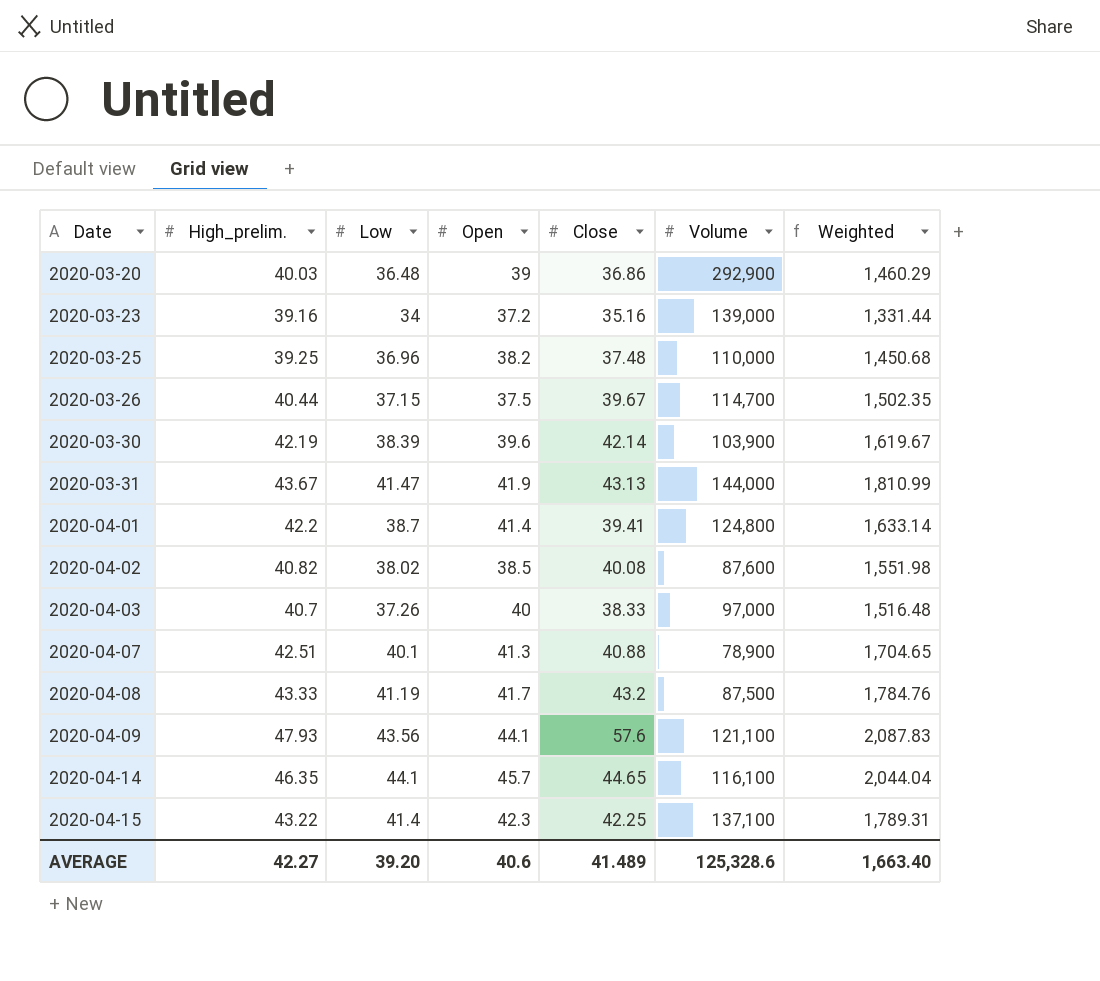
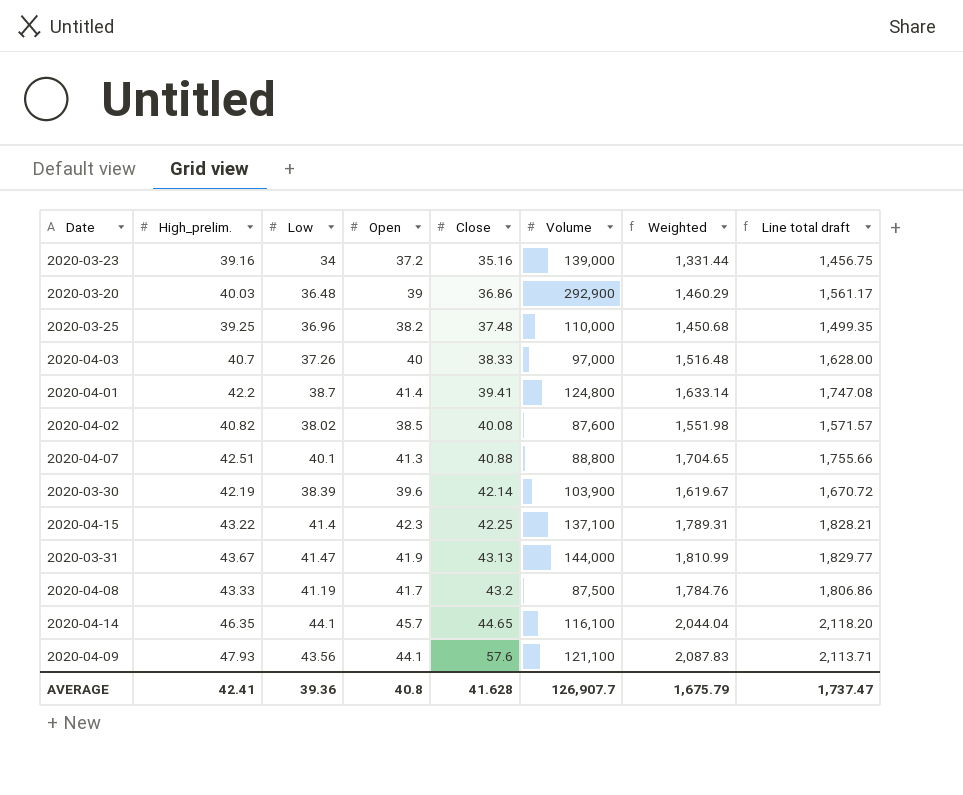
row order: Date ascending -> Close ascending
column Line total draft | formula: none -> [High_prelim.] * [Open]
row 2020-03-26: 40.44 | 37.15 | 37.5 | 39.67 | 114,700 | 1,502.35 -> none
2020-04-07 | Volume: 78,900 -> 88,800
AVERAGE | High_prelim.: 42.27 -> 42.41
AVERAGE | Low: 39.20 -> 39.36
AVERAGE | Open: 40.6 -> 40.8
AVERAGE | Close: 41.489 -> 41.628
AVERAGE | Volume: 125,328.6 -> 126,907.7
AVERAGE | Weighted: 1,663.40 -> 1,675.79

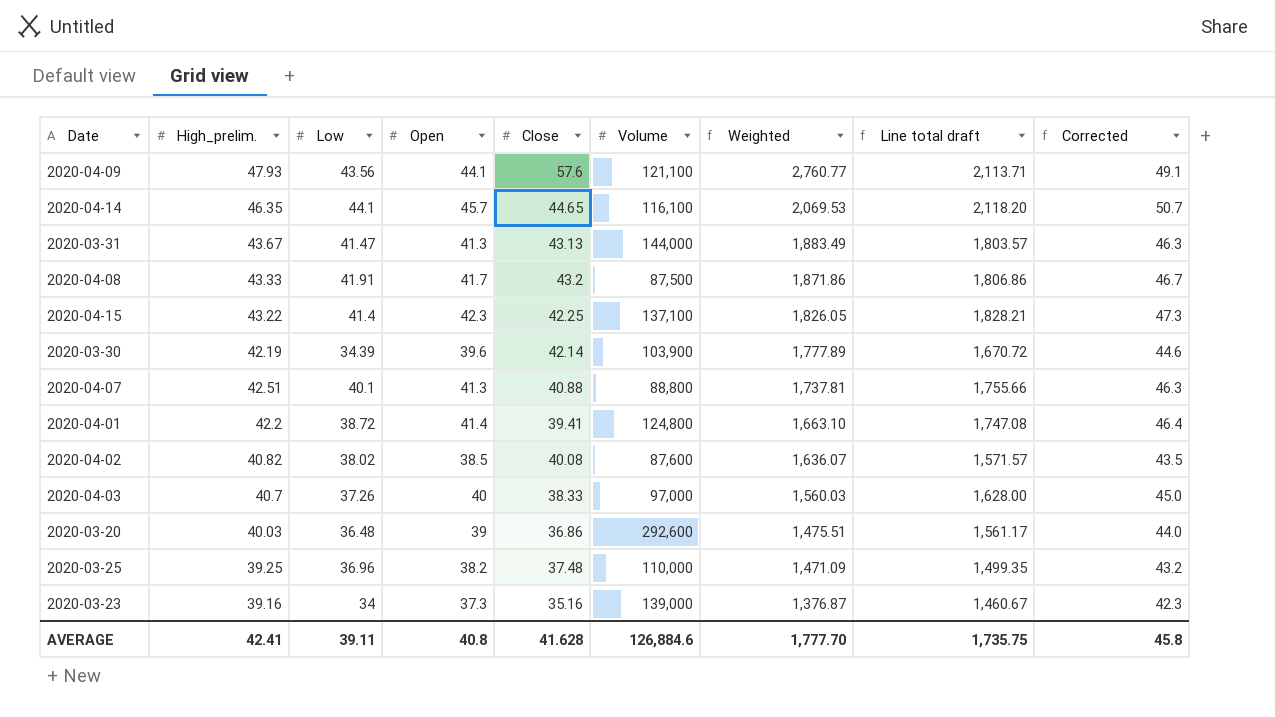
row order: Close ascending -> Weighted descending
column Weighted | formula: [High_prelim.] * [Low] -> [High_prelim.] * [Close]
column Corrected | formula: none -> [Open] + 5
2020-03-31 | Open: 41.9 -> 41.3
2020-03-31 | Line total draft: 1,829.77 -> 1,803.57
2020-04-08 | Low: 41.19 -> 41.91
2020-03-30 | Low: 38.39 -> 34.39
2020-04-01 | Low: 38.7 -> 38.72
2020-03-20 | Volume: 292,900 -> 292,600
2020-03-23 | Open: 37.2 -> 37.3
2020-03-23 | Line total draft: 1,456.75 -> 1,460.67
AVERAGE | Low: 39.36 -> 39.11
AVERAGE | Volume: 126,907.7 -> 126,884.6
AVERAGE | Weighted: 1,675.79 -> 1,777.70
AVERAGE | Line total draft: 1,737.47 -> 1,735.75

